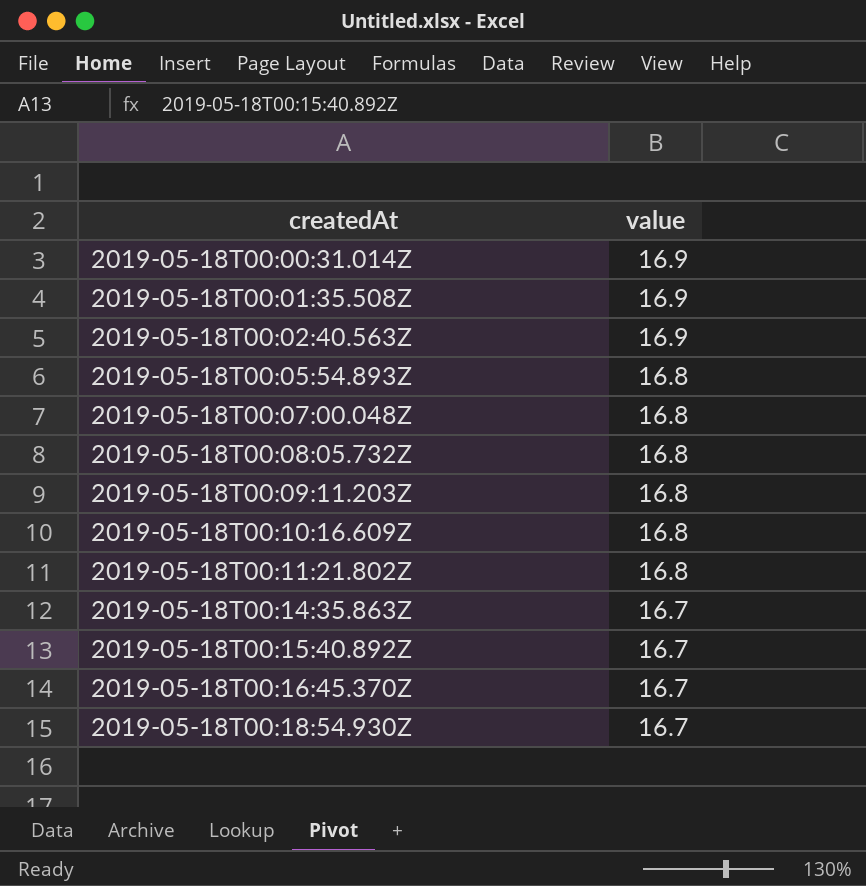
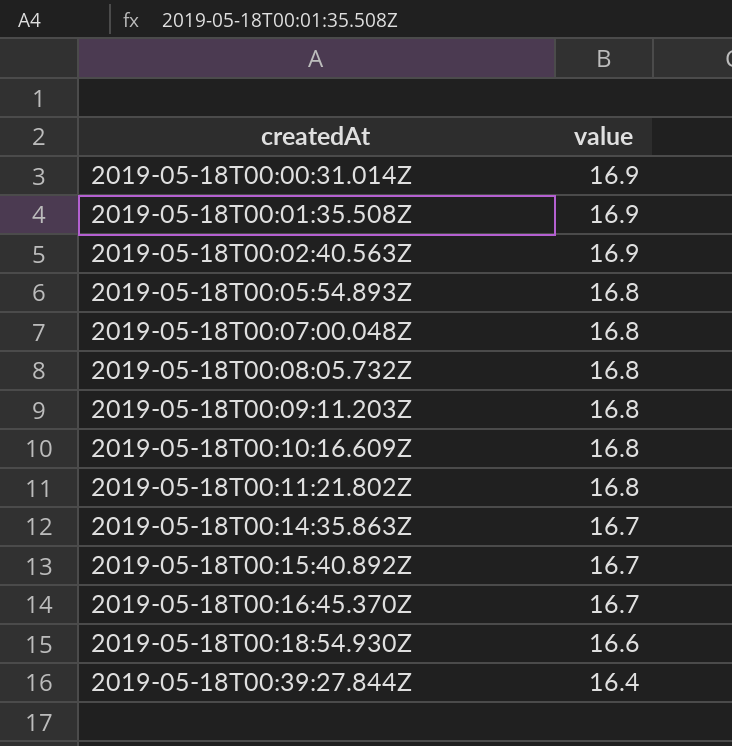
2019-05-18T00:18:54.930Z | value: 16.7 -> 16.6
row 2019-05-18T00:39:27.844Z: none -> 16.4

